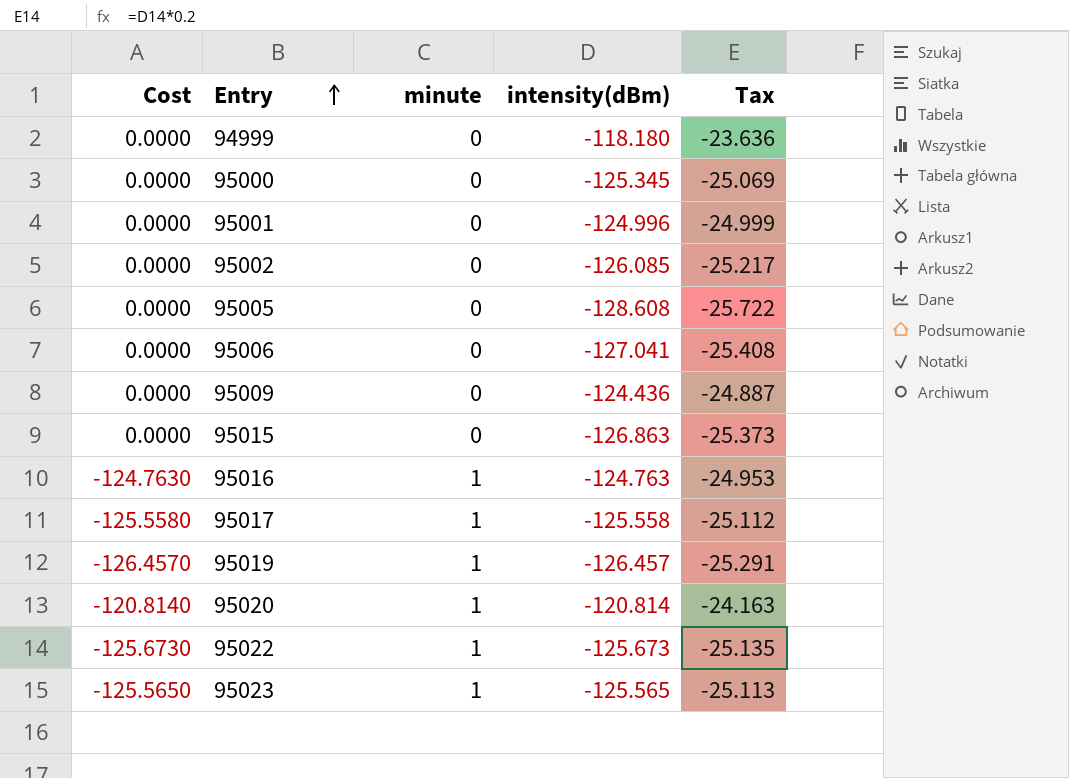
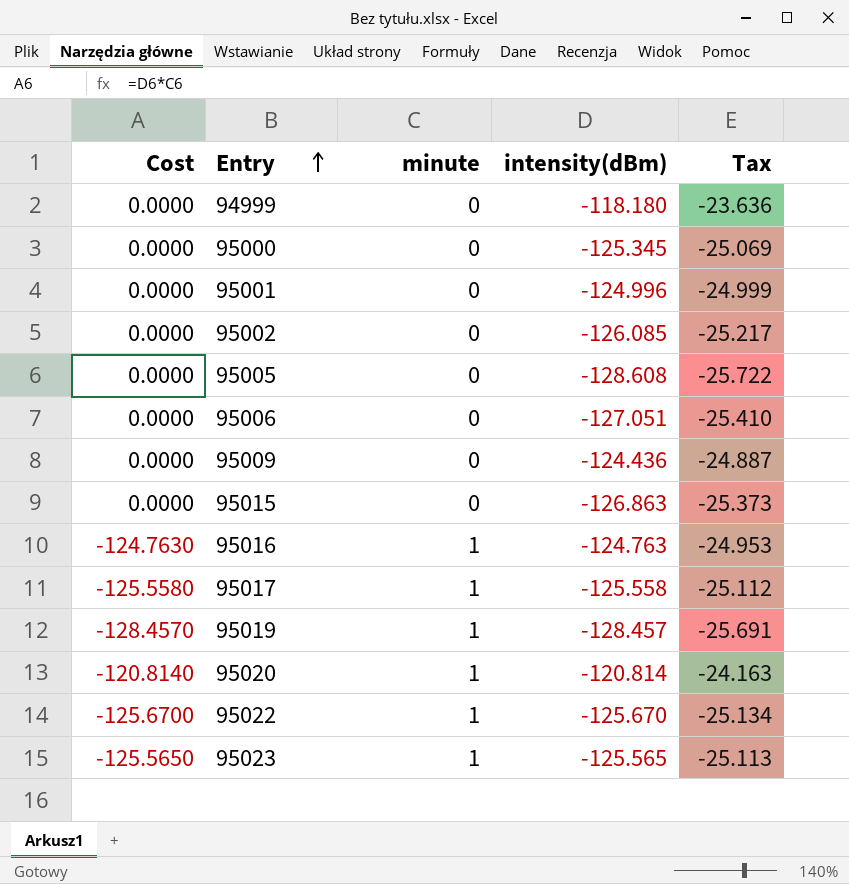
95006 | intensity(dBm): -127.041 -> -127.051
95006 | Tax: -25.408 -> -25.410
95019 | Cost: -126.4570 -> -128.4570
95019 | intensity(dBm): -126.457 -> -128.457
95019 | Tax: -25.291 -> -25.691
95022 | Cost: -125.6730 -> -125.6700
95022 | intensity(dBm): -125.673 -> -125.670
95022 | Tax: -25.135 -> -25.134

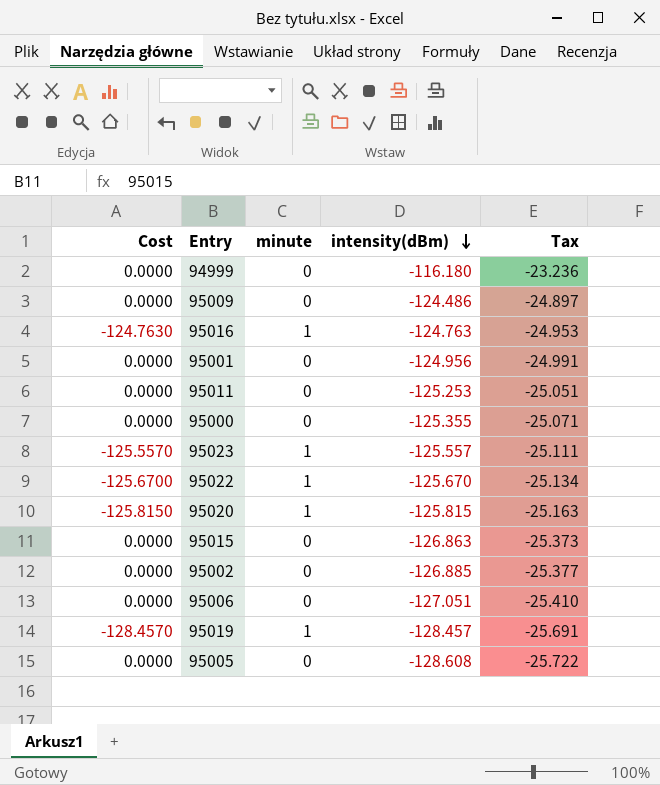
row order: Entry ascending -> intensity(dBm) descending
row 95017: -125.5580 | 1 | -125.558 | -25.112 -> none
94999 | intensity(dBm): -118.180 -> -116.180
94999 | Tax: -23.636 -> -23.236
95009 | intensity(dBm): -124.436 -> -124.486
95009 | Tax: -24.887 -> -24.897
95001 | intensity(dBm): -124.996 -> -124.956
95001 | Tax: -24.999 -> -24.991
row 95011: none -> 0.0000 | 0 | -125.253 | -25.051
95000 | intensity(dBm): -125.345 -> -125.355
95000 | Tax: -25.069 -> -25.071
95023 | Cost: -125.5650 -> -125.5570
95023 | intensity(dBm): -125.565 -> -125.557
95023 | Tax: -25.113 -> -25.111
95020 | Cost: -120.8140 -> -125.8150
95020 | intensity(dBm): -120.814 -> -125.815
95020 | Tax: -24.163 -> -25.163
95002 | intensity(dBm): -126.085 -> -126.885
95002 | Tax: -25.217 -> -25.377

